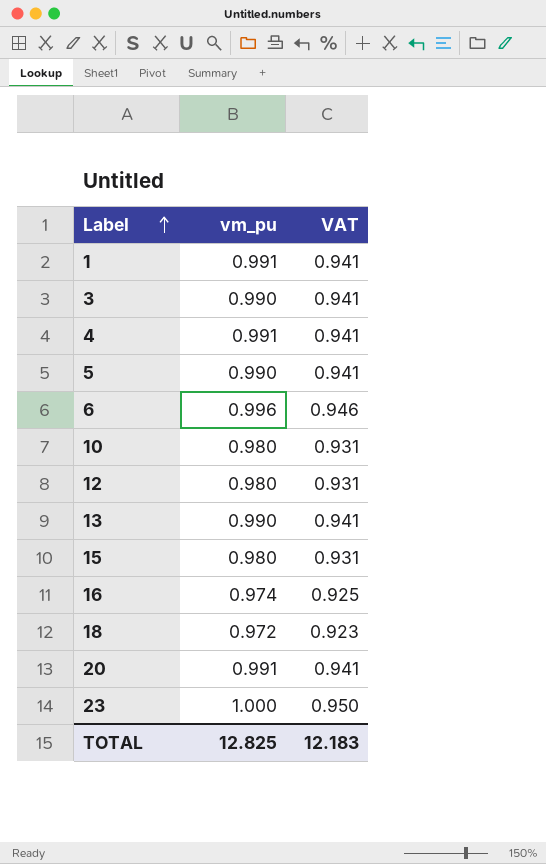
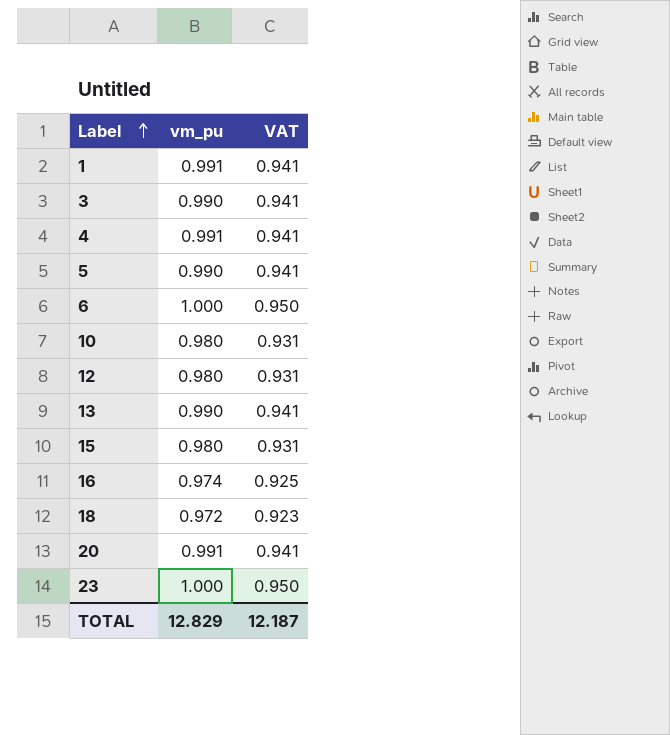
6 | vm_pu: 0.996 -> 1.000
6 | VAT: 0.946 -> 0.950
TOTAL | vm_pu: 12.825 -> 12.829
TOTAL | VAT: 12.183 -> 12.187

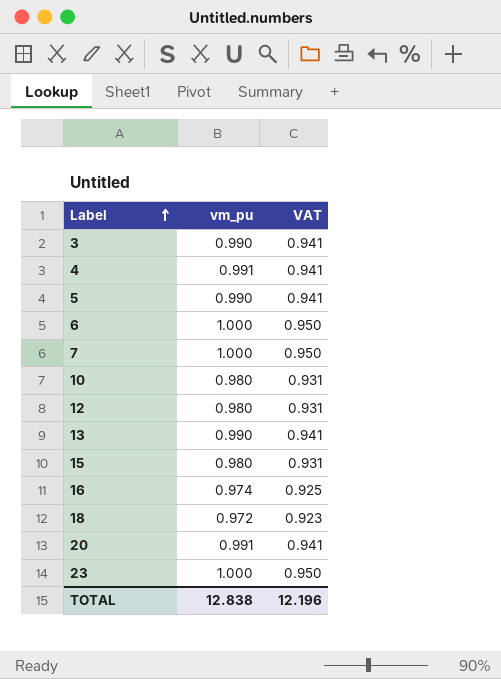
row 1: 0.991 | 0.941 -> none
row 7: none -> 1.000 | 0.950
TOTAL | vm_pu: 12.829 -> 12.838
TOTAL | VAT: 12.187 -> 12.196

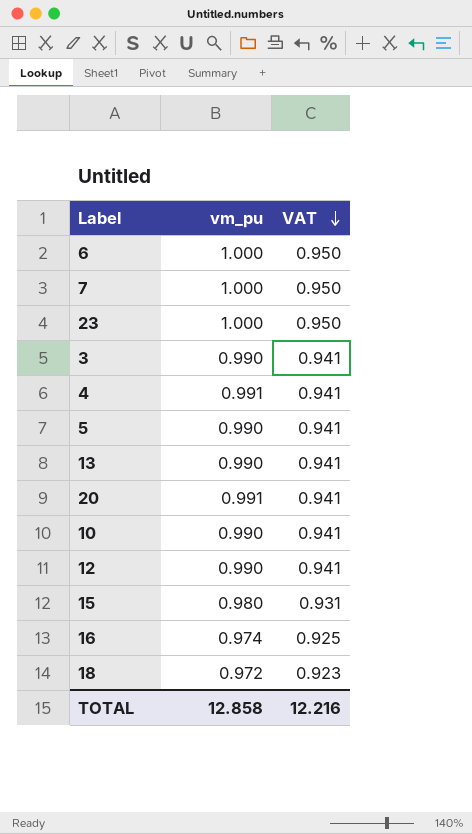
row order: Label ascending -> VAT descending
10 | vm_pu: 0.980 -> 0.990
10 | VAT: 0.931 -> 0.941
12 | vm_pu: 0.980 -> 0.990
12 | VAT: 0.931 -> 0.941
TOTAL | vm_pu: 12.838 -> 12.858
TOTAL | VAT: 12.196 -> 12.216

